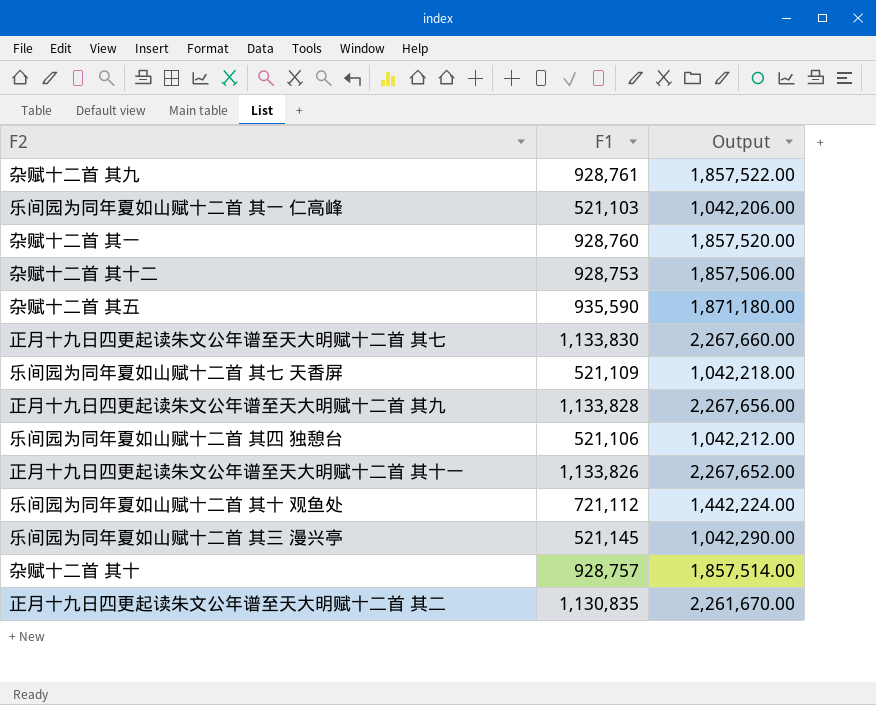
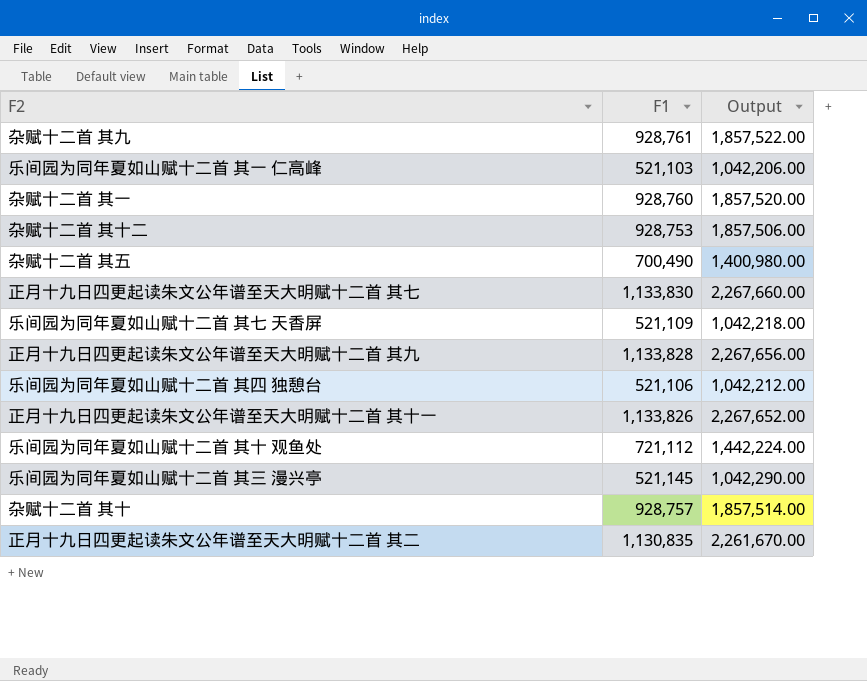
杂赋十二首 其五 | F1: 935,590 -> 700,490
杂赋十二首 其五 | Output: 1,871,180.00 -> 1,400,980.00

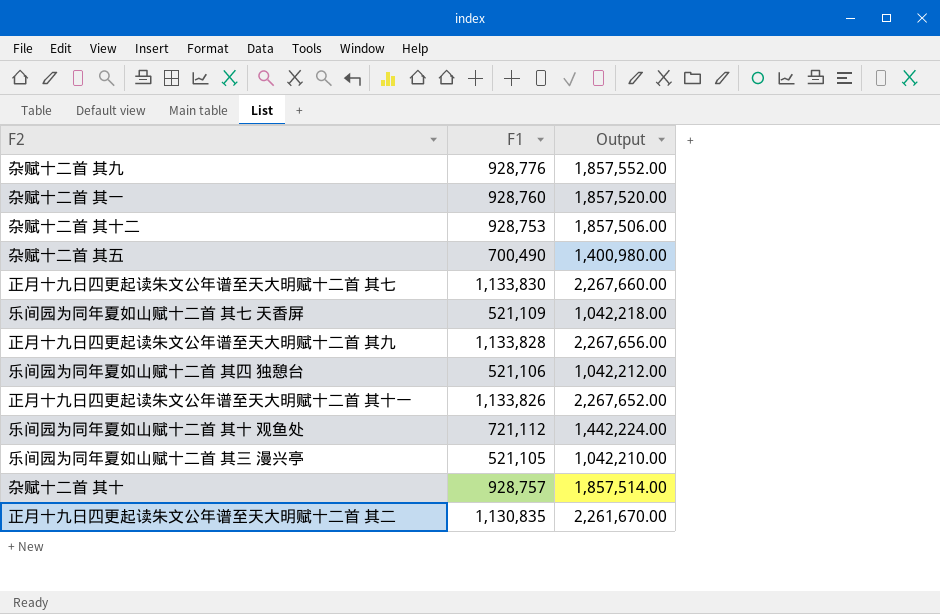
row 乐间园为同年夏如山赋十二首 其一 仁高峰: 521,103 | 1,042,206.00 -> none
杂赋十二首 其九 | F1: 928,761 -> 928,776
杂赋十二首 其九 | Output: 1,857,522.00 -> 1,857,552.00
乐间园为同年夏如山赋十二首 其三 漫兴亭 | F1: 521,145 -> 521,105
乐间园为同年夏如山赋十二首 其三 漫兴亭 | Output: 1,042,290.00 -> 1,042,210.00

